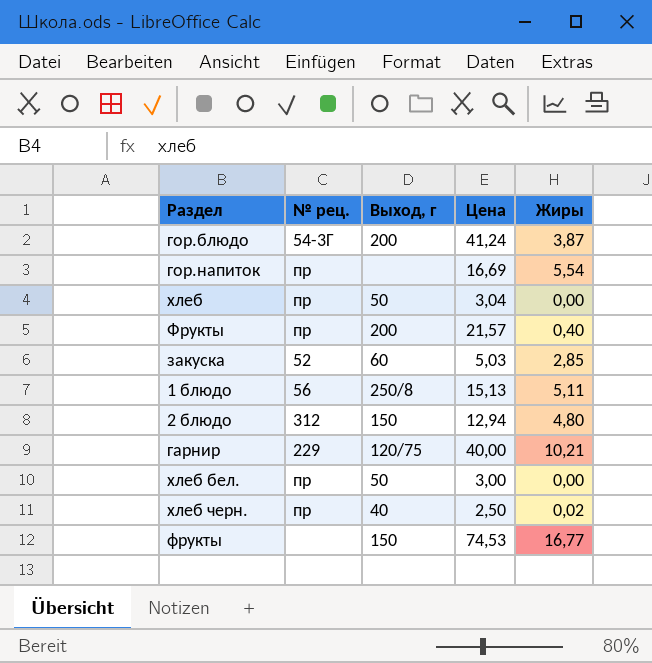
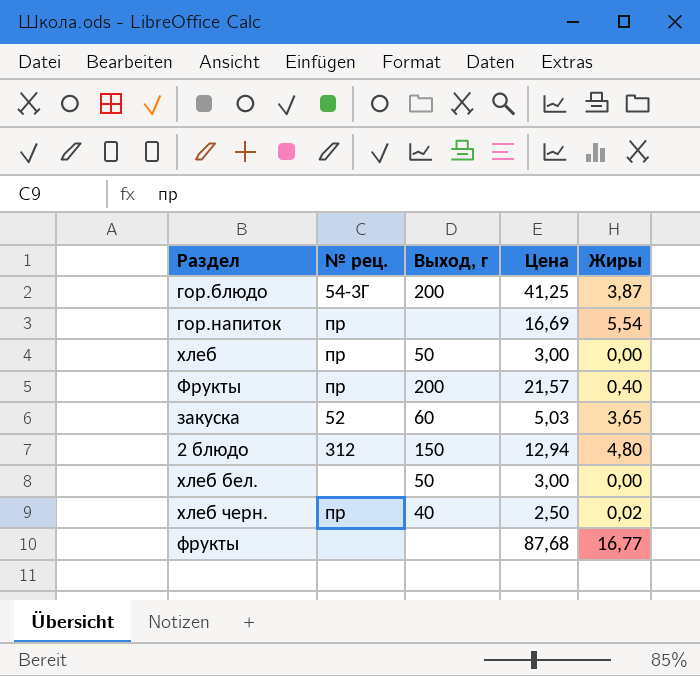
row 1 блюдо: 56 | 250/8 | 15,13 | 5,11 -> none
row гарнир: 229 | 120/75 | 40,00 | 10,21 -> none
гор.блюдо | Цена: 41,24 -> 41,25
хлеб | Цена: 3,04 -> 3,00
закуска | Жиры: 2,85 -> 3,65
хлеб бел. | № рец.: пр -> none
фрукты | Выход, г: 150 -> none
фрукты | Цена: 74,53 -> 87,68

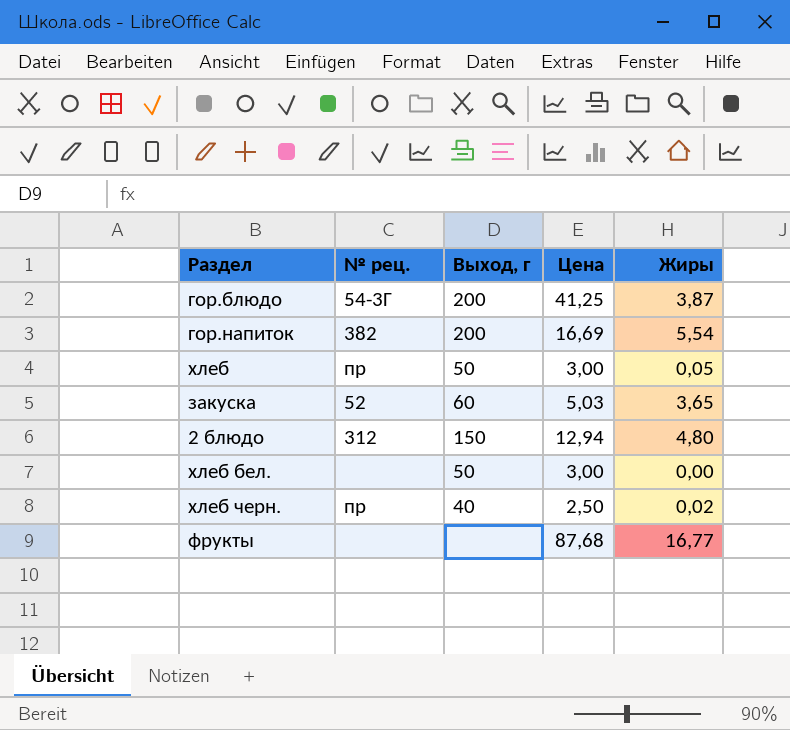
row Фрукты: пр | 200 | 21,57 | 0,40 -> none
гор.напиток | № рец.: пр -> 382
гор.напиток | Выход, г: none -> 200
хлеб | Жиры: 0,00 -> 0,05

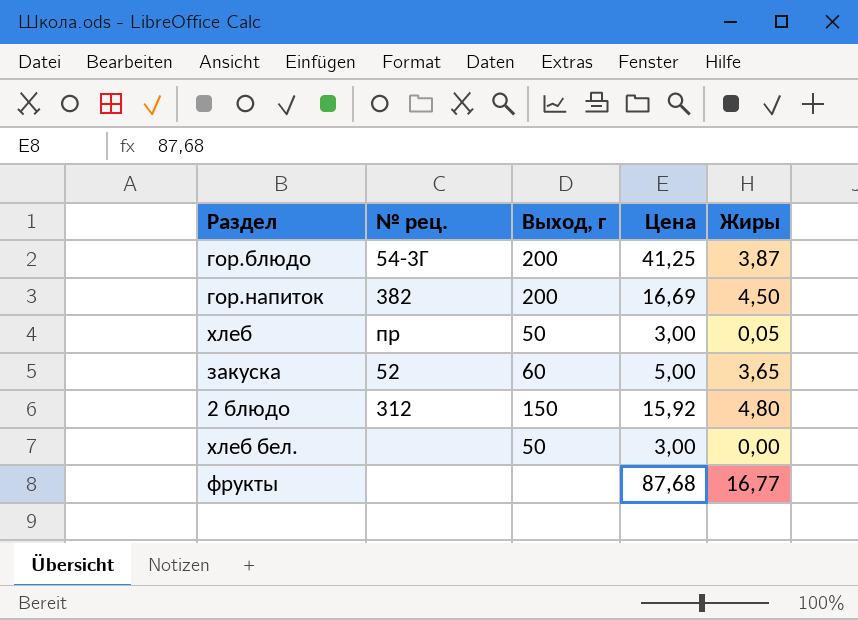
row хлеб черн.: пр | 40 | 2,50 | 0,02 -> none
гор.напиток | Жиры: 5,54 -> 4,50
закуска | Цена: 5,03 -> 5,00
2 блюдо | Цена: 12,94 -> 15,92

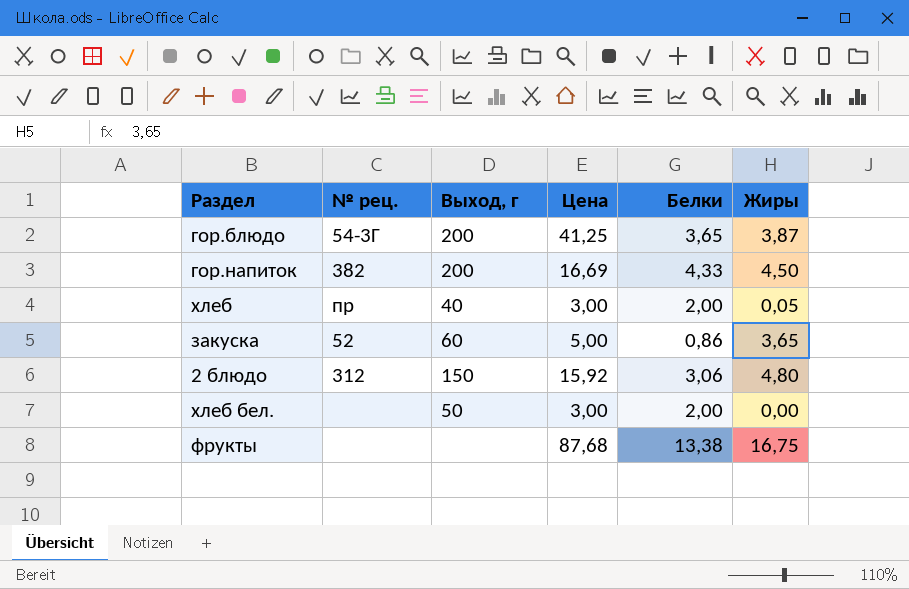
column Белки | position: none -> 5
хлеб | Выход, г: 50 -> 40
фрукты | Жиры: 16,77 -> 16,75

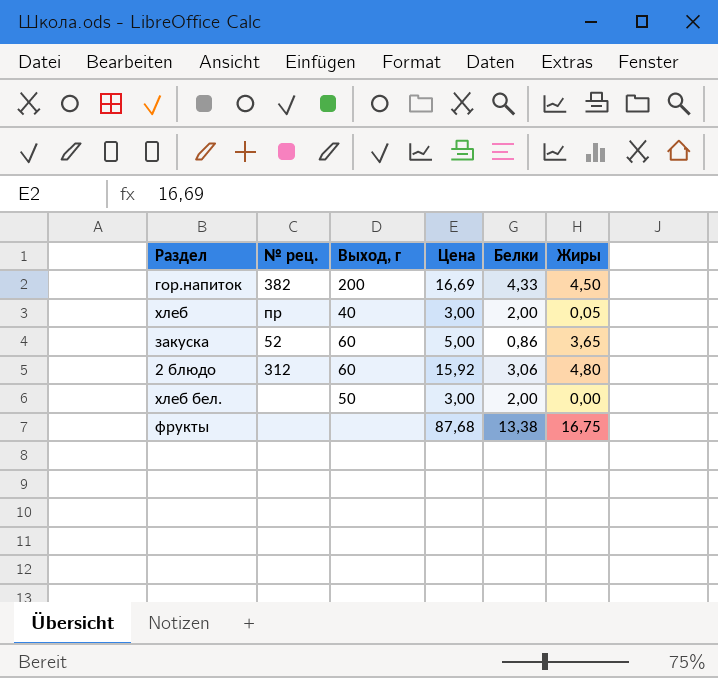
row гор.блюдо: 54-3Г | 200 | 41,25 | 3,65 | 3,87 -> none
2 блюдо | Выход, г: 150 -> 60

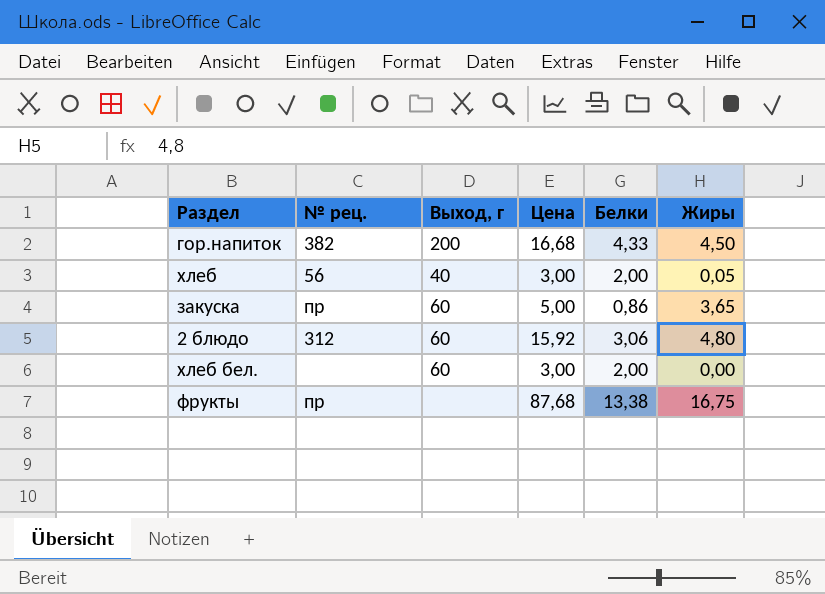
гор.напиток | Цена: 16,69 -> 16,68
хлеб | № рец.: пр -> 56
закуска | № рец.: 52 -> пр
хлеб бел. | Выход, г: 50 -> 60
фрукты | № рец.: none -> пр

